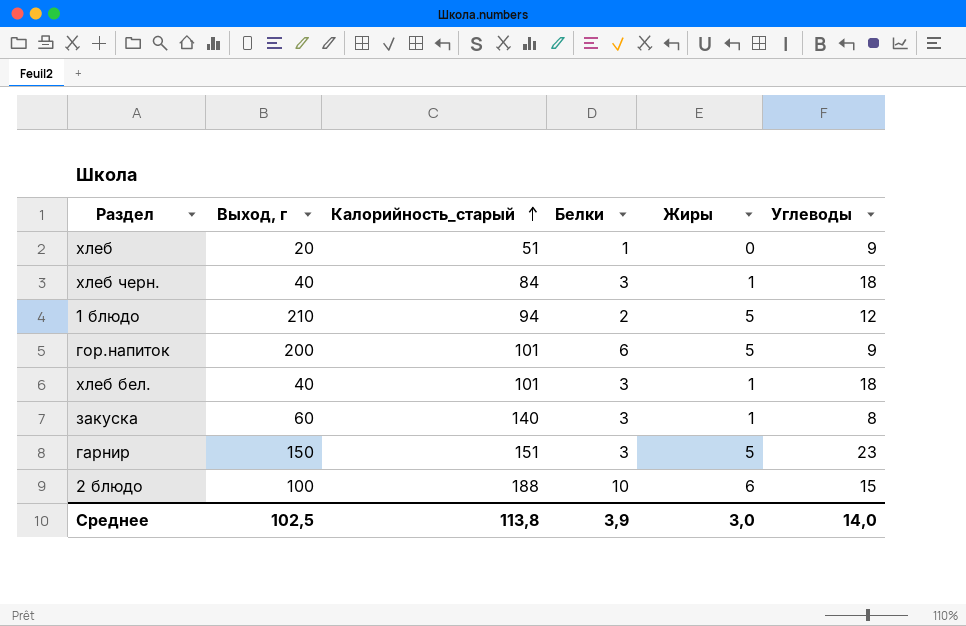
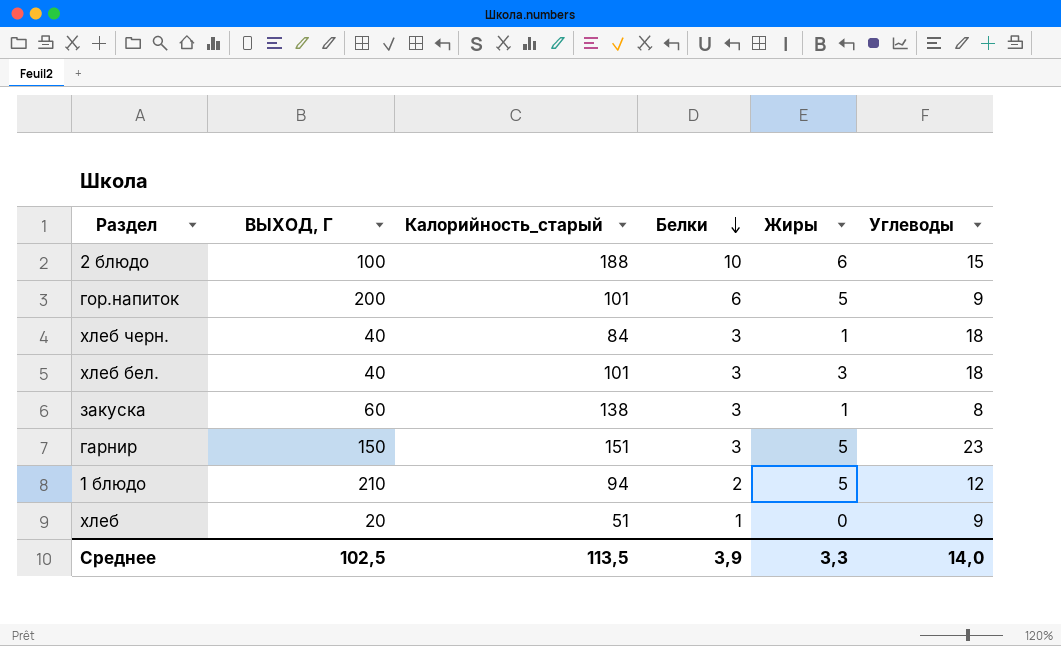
row order: Калорийность_старый ascending -> Белки descending
column name: Выход, г -> ВЫХОД, Г
хлеб бел. | Жиры: 1 -> 3
закуска | Калорийность_старый: 140 -> 138
Среднее | Калорийность_старый: 113,8 -> 113,5
Среднее | Жиры: 3,0 -> 3,3

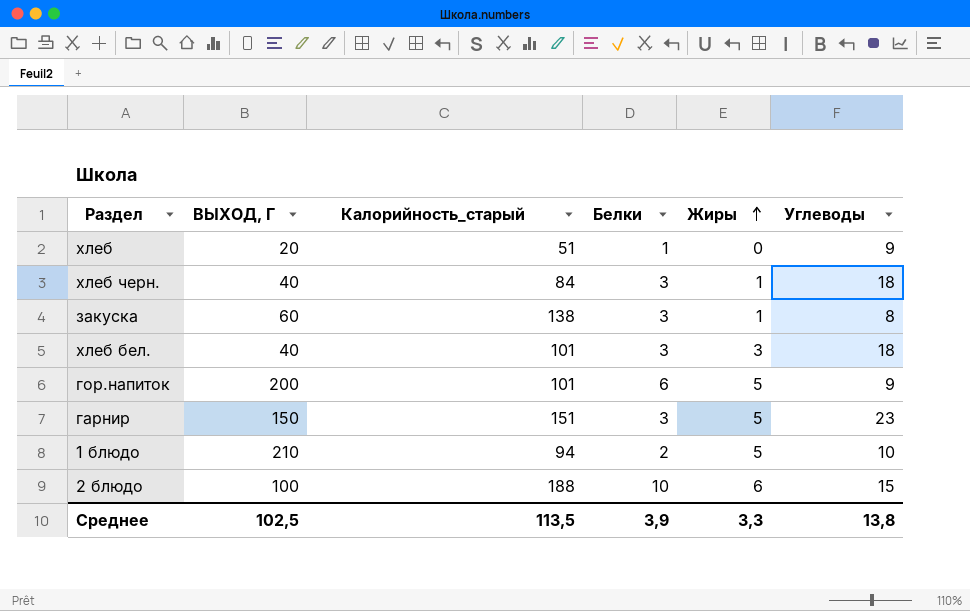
row order: Белки descending -> Жиры ascending
1 блюдо | Углеводы: 12 -> 10
Среднее | Углеводы: 14,0 -> 13,8

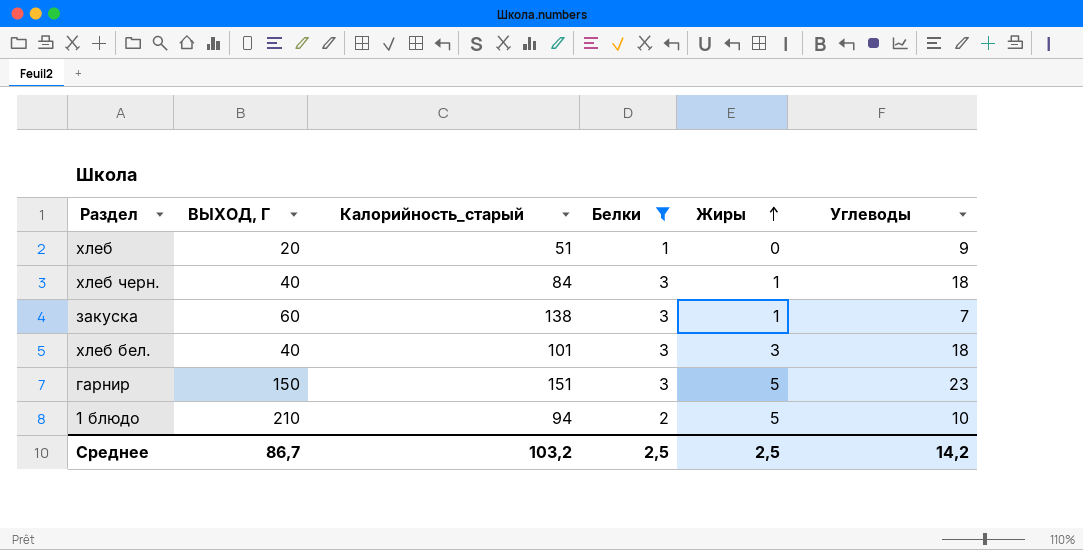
filter: none -> Белки <= 3
закуска | Углеводы: 8 -> 7
Среднее | ВЫХОД, Г: 102,5 -> 86,7
Среднее | Калорийность_старый: 113,5 -> 103,2
Среднее | Белки: 3,9 -> 2,5
Среднее | Жиры: 3,3 -> 2,5
Среднее | Углеводы: 13,8 -> 14,2

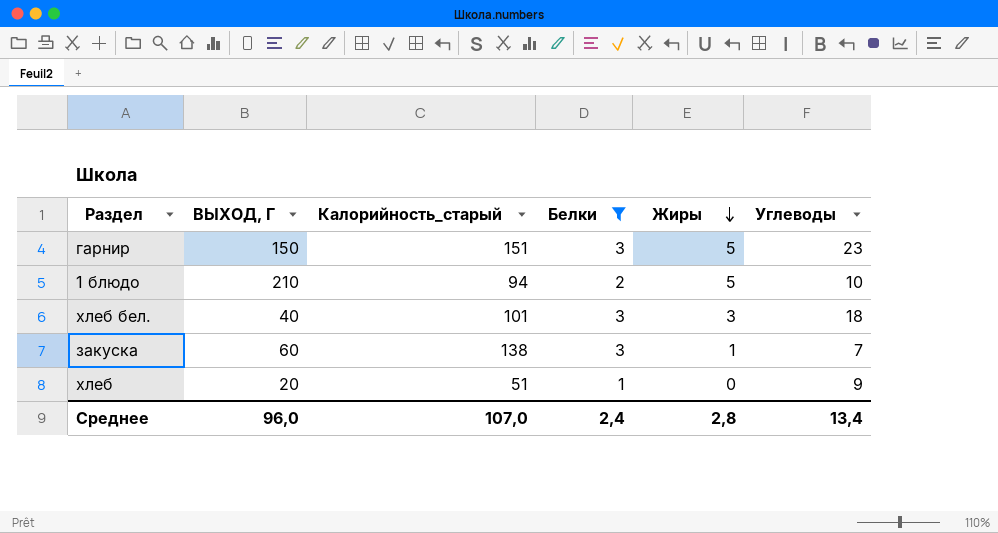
row order: Жиры ascending -> Жиры descending
row хлеб черн.: 40 | 84 | 3 | 1 | 18 -> none
Среднее | ВЫХОД, Г: 86,7 -> 96,0
Среднее | Калорийность_старый: 103,2 -> 107,0
Среднее | Белки: 2,5 -> 2,4
Среднее | Жиры: 2,5 -> 2,8
Среднее | Углеводы: 14,2 -> 13,4

